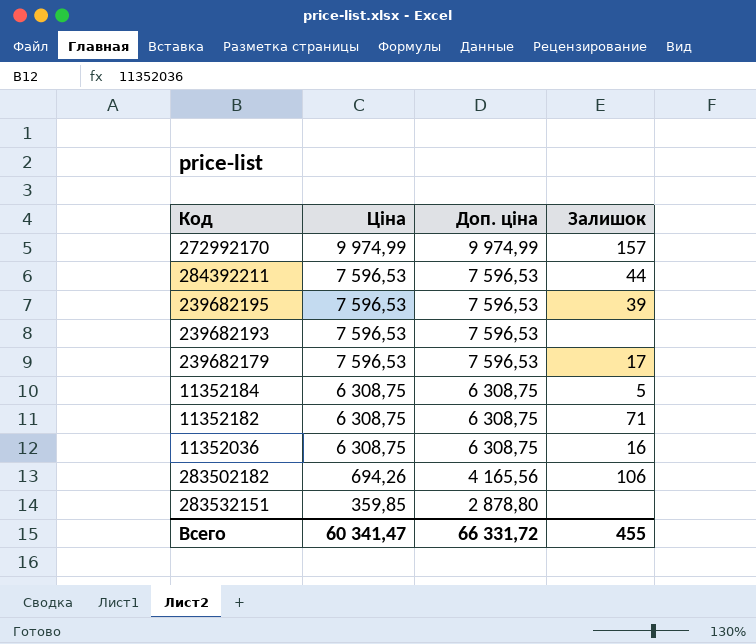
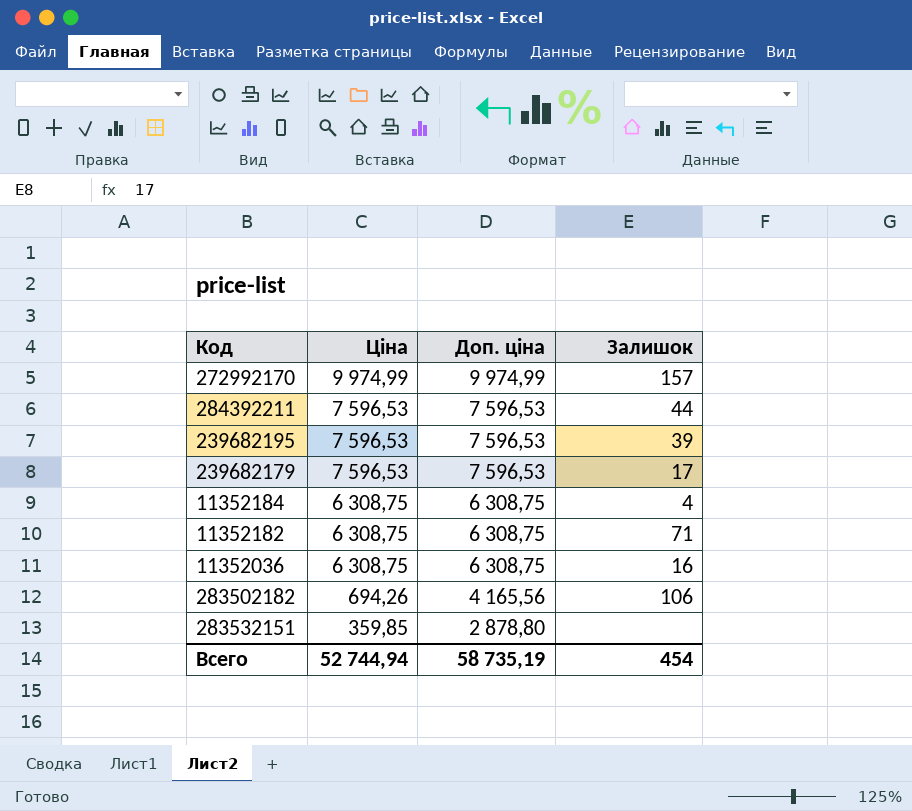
row 239682193: 7 596,53 | 7 596,53 | none -> none
11352184 | Залишок: 5 -> 4
Всего | Ціна: 60 341,47 -> 52 744,94
Всего | Доп. ціна: 66 331,72 -> 58 735,19
Всего | Залишок: 455 -> 454

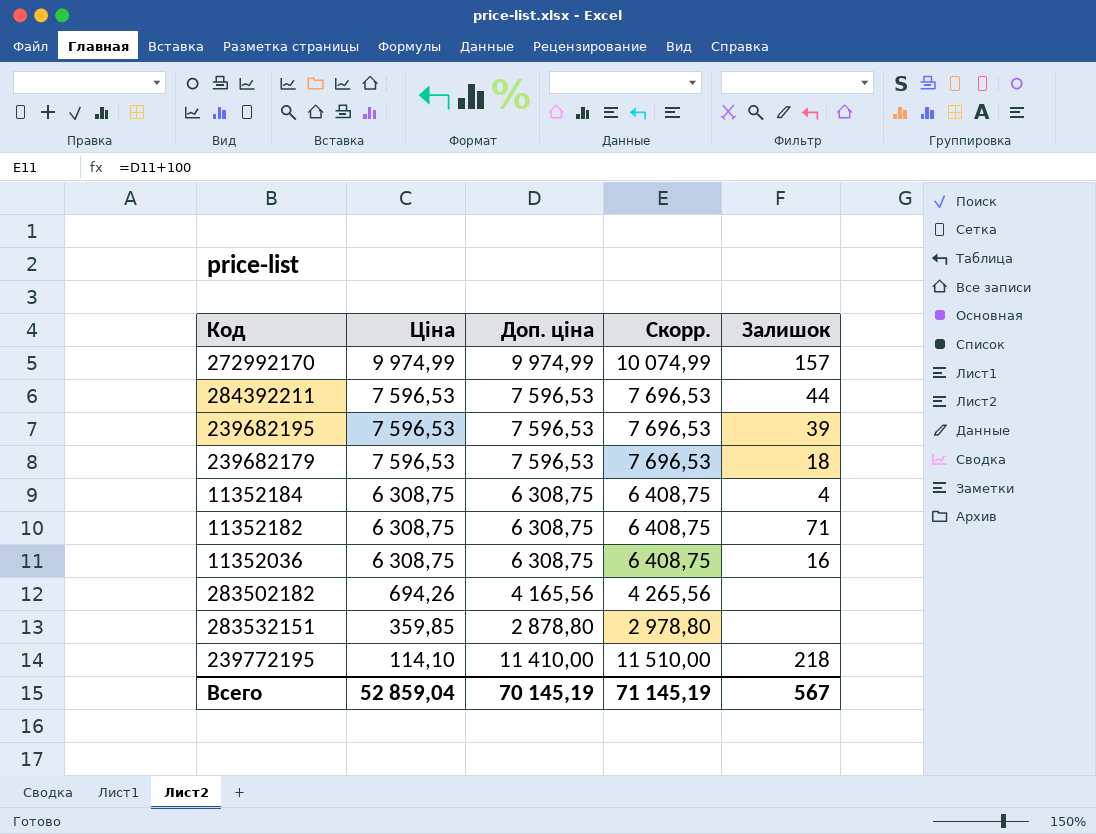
column Скорр. | formula: none -> [Доп. ціна] + 100
239682179 | Залишок: 17 -> 18
283502182 | Залишок: 106 -> none
row 239772195: none -> 114,10 | 11 410,00 | 11 510,00 | 218
Всего | Ціна: 52 744,94 -> 52 859,04
Всего | Доп. ціна: 58 735,19 -> 70 145,19
Всего | Залишок: 454 -> 567

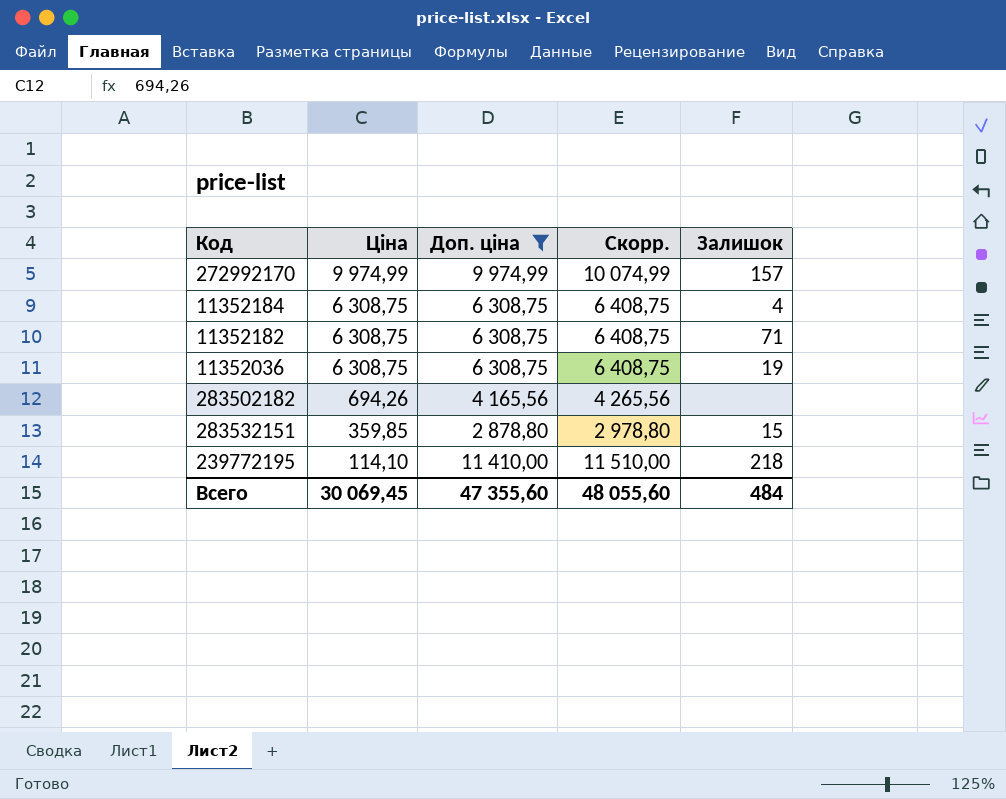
filter: none -> Доп. ціна != 7 596,53
11352036 | Залишок: 16 -> 19
283532151 | Залишок: none -> 15
Всего | Ціна: 52 859,04 -> 30 069,45
Всего | Доп. ціна: 70 145,19 -> 47 355,60
Всего | Скорр.: 71 145,19 -> 48 055,60
Всего | Залишок: 567 -> 484

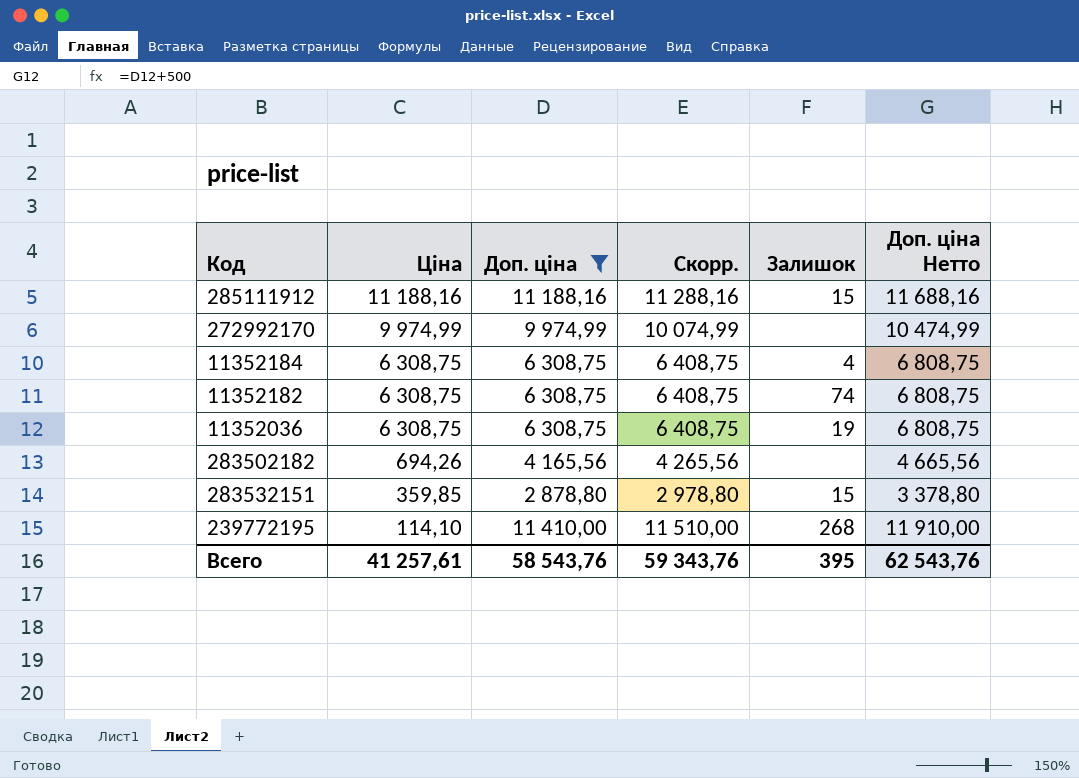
column Доп. ціна Нетто | formula: none -> [Доп. ціна] + 500
row 285111912: none -> 11 188,16 | 11 188,16 | 11 288,16 | 15 | 11 688,16
272992170 | Залишок: 157 -> none
11352182 | Залишок: 71 -> 74
239772195 | Залишок: 218 -> 268
Всего | Ціна: 30 069,45 -> 41 257,61
Всего | Доп. ціна: 47 355,60 -> 58 543,76
Всего | Скорр.: 48 055,60 -> 59 343,76
Всего | Залишок: 484 -> 395

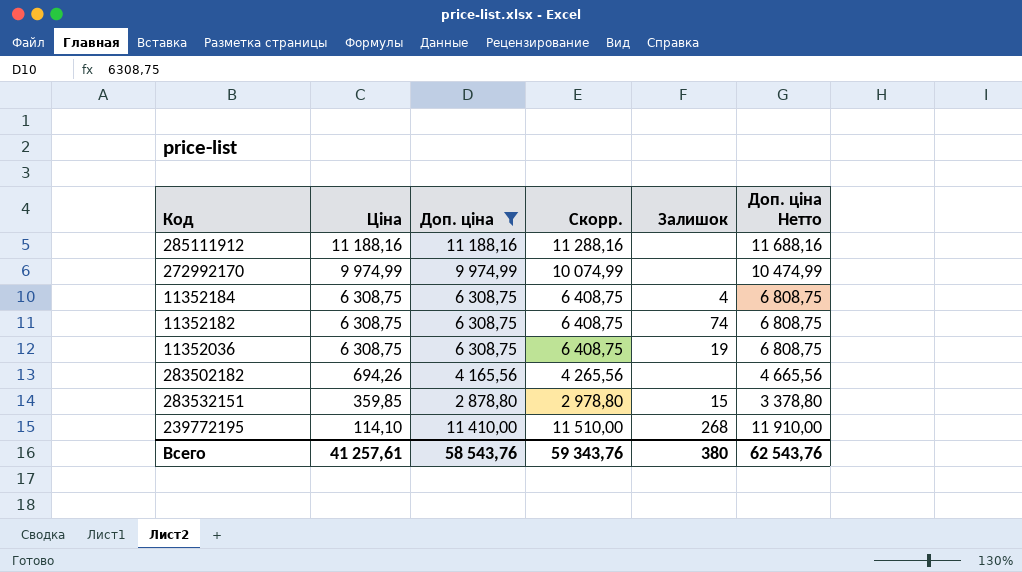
285111912 | Залишок: 15 -> none
Всего | Залишок: 395 -> 380

